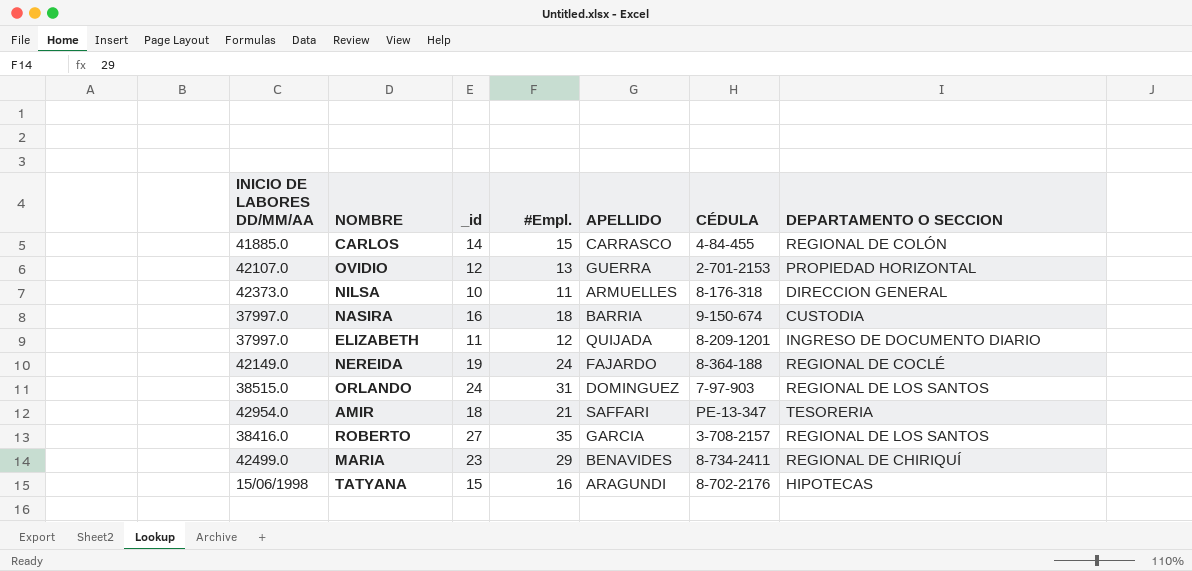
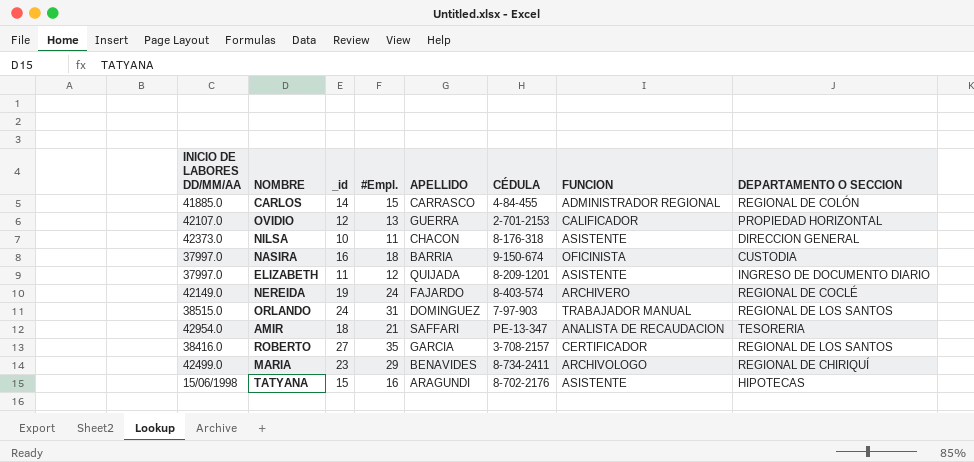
column FUNCION | position: none -> 7
NILSA | APELLIDO: ARMUELLES -> CHACON
NEREIDA | CÉDULA: 8-364-188 -> 8-403-574

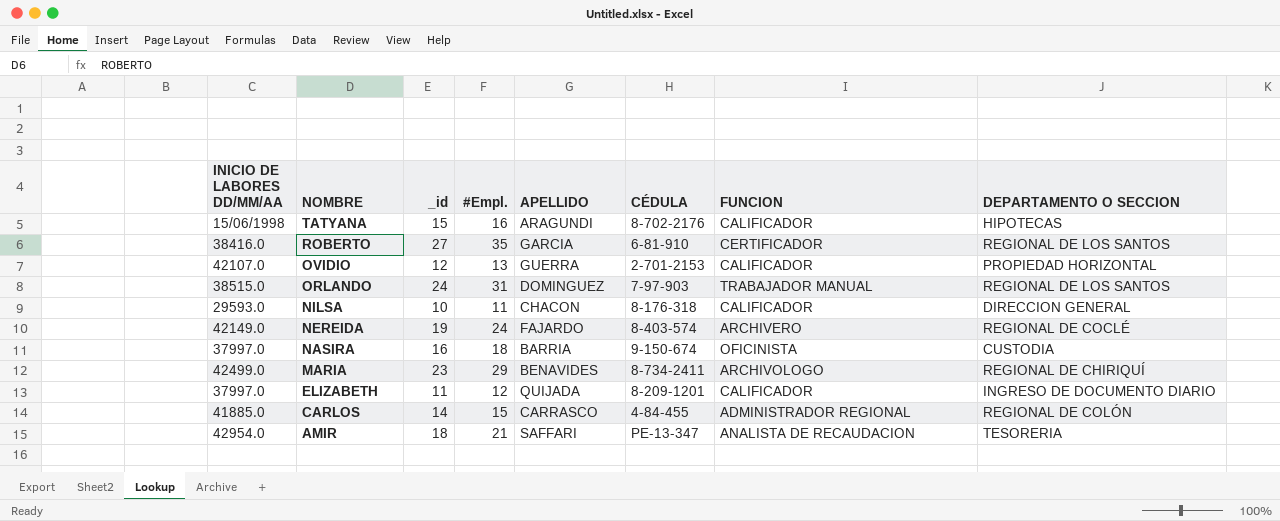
row order: none -> NOMBRE descending
TATYANA | FUNCION: ASISTENTE -> CALIFICADOR
ROBERTO | CÉDULA: 3-708-2157 -> 6-81-910
NILSA | INICIO DE LABORES DD/MM/AA: 42373.0 -> 29593.0
NILSA | FUNCION: ASISTENTE -> CALIFICADOR
ELIZABETH | FUNCION: ASISTENTE -> CALIFICADOR

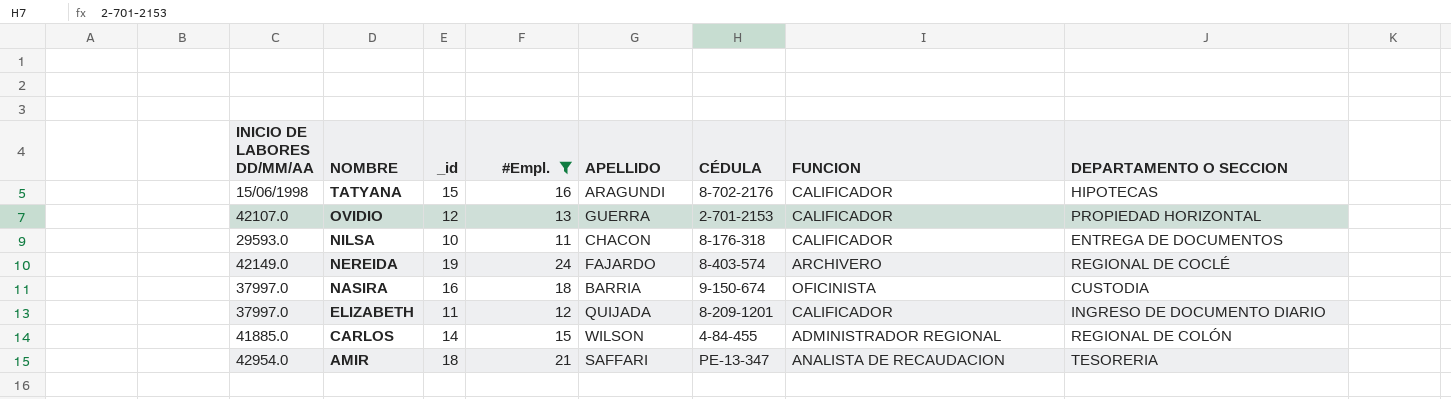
filter: none -> #Empl. <= 24
NILSA | DEPARTAMENTO O SECCION: DIRECCION GENERAL -> ENTREGA DE DOCUMENTOS
CARLOS | APELLIDO: CARRASCO -> WILSON

